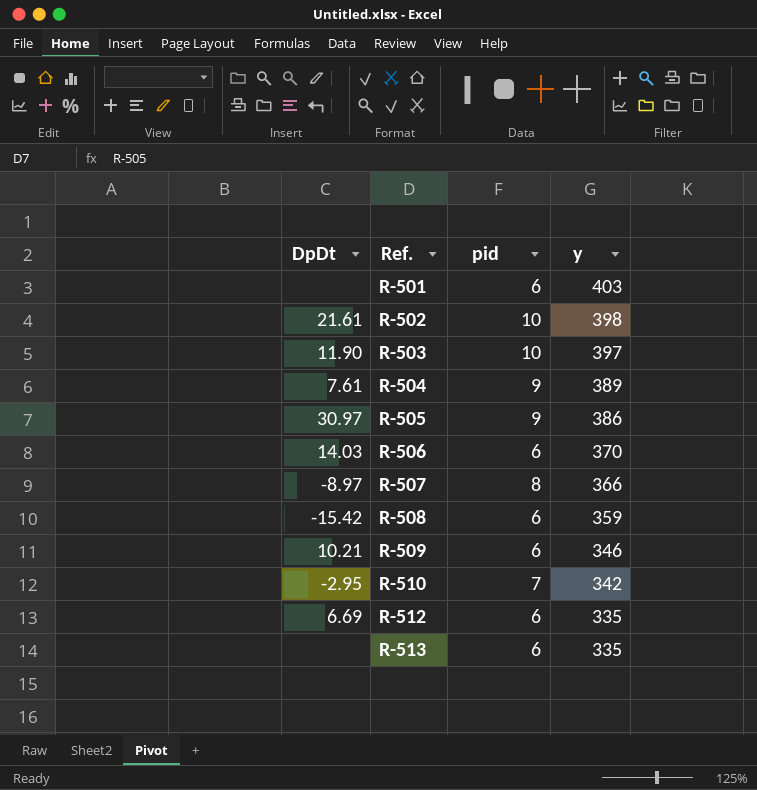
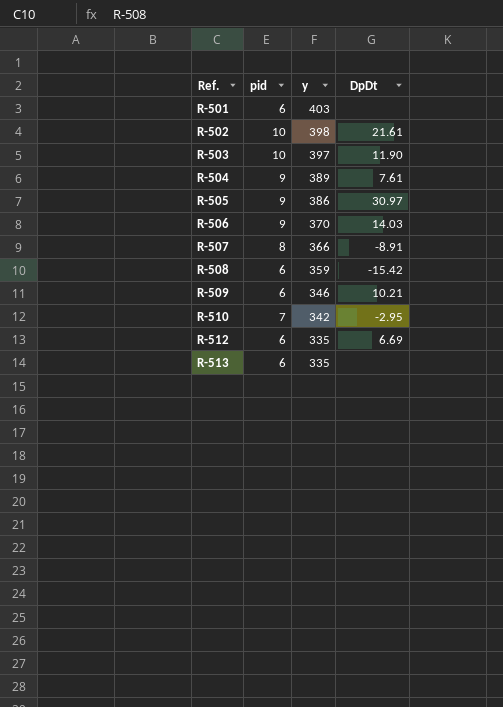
column DpDt | position: 1 -> 4
R-506 | pid: 6 -> 9
R-507 | DpDt: -8.97 -> -8.91

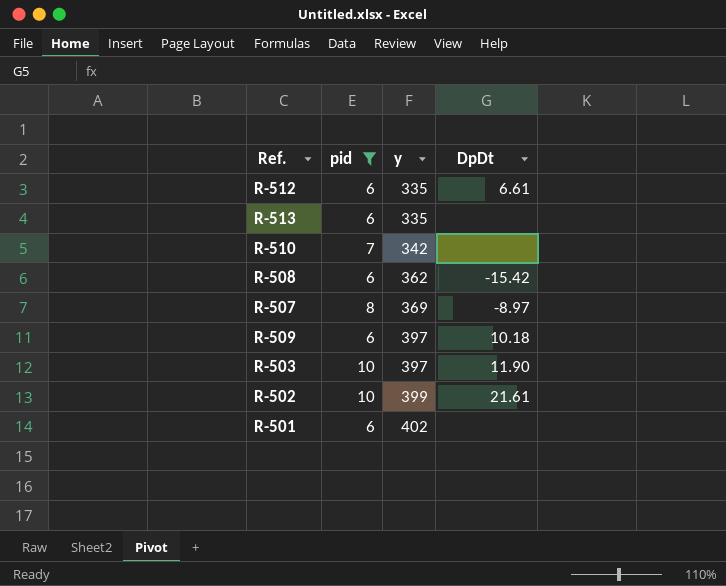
filter: none -> pid != 9
row order: Ref. ascending -> y ascending
R-512 | DpDt: 6.69 -> 6.61
R-510 | DpDt: -2.95 -> none
R-508 | y: 359 -> 362
R-507 | y: 366 -> 369
R-507 | DpDt: -8.91 -> -8.97
R-509 | y: 346 -> 397
R-509 | DpDt: 10.21 -> 10.18
R-502 | y: 398 -> 399
R-501 | y: 403 -> 402

